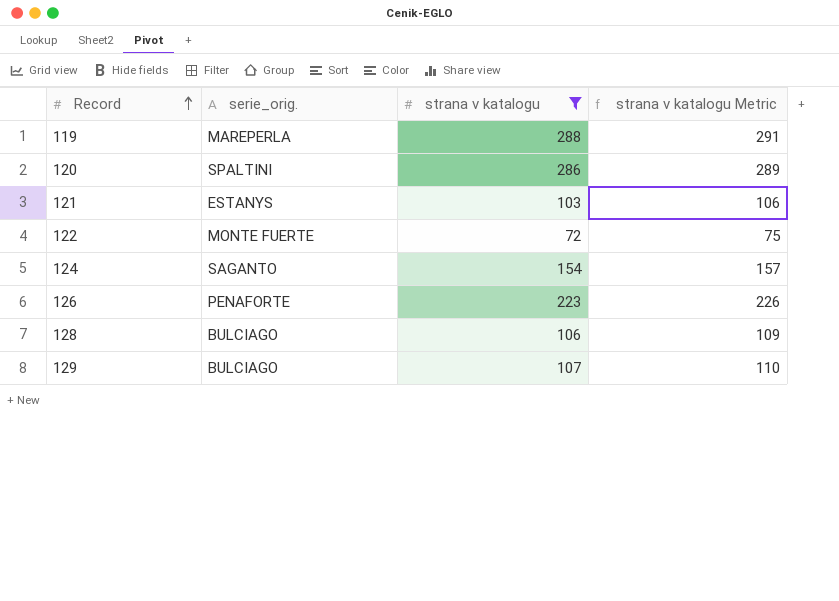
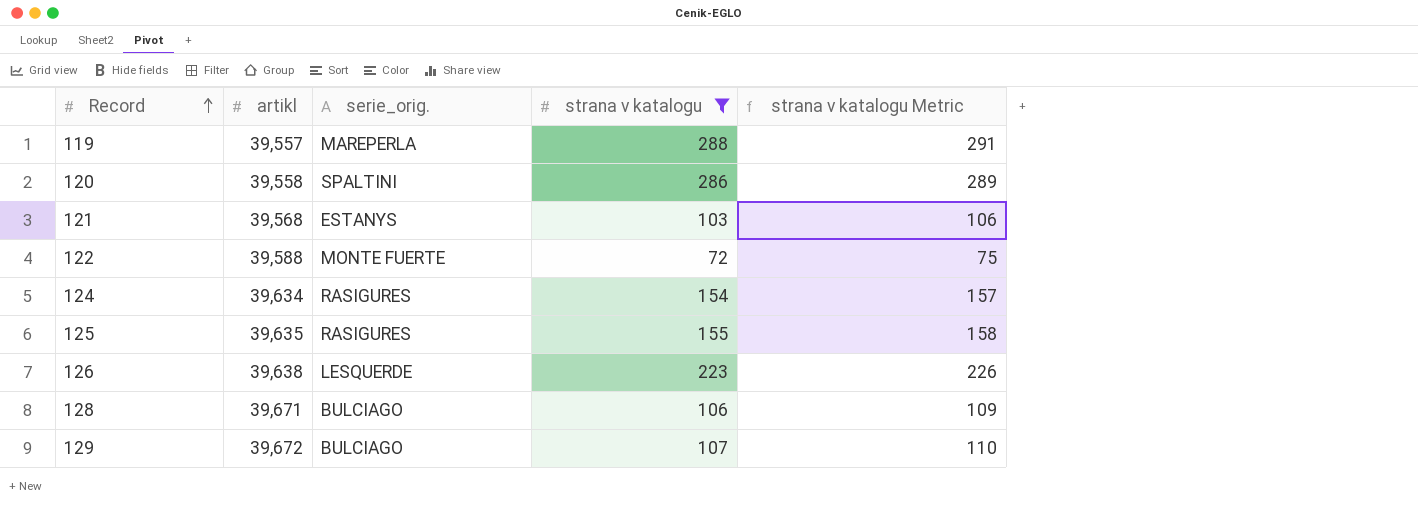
column artikl | position: none -> 2
124 | serie_orig.: SAGANTO -> RASIGURES
row 125: none -> 39,635 | RASIGURES | 155 | 158
126 | serie_orig.: PENAFORTE -> LESQUERDE

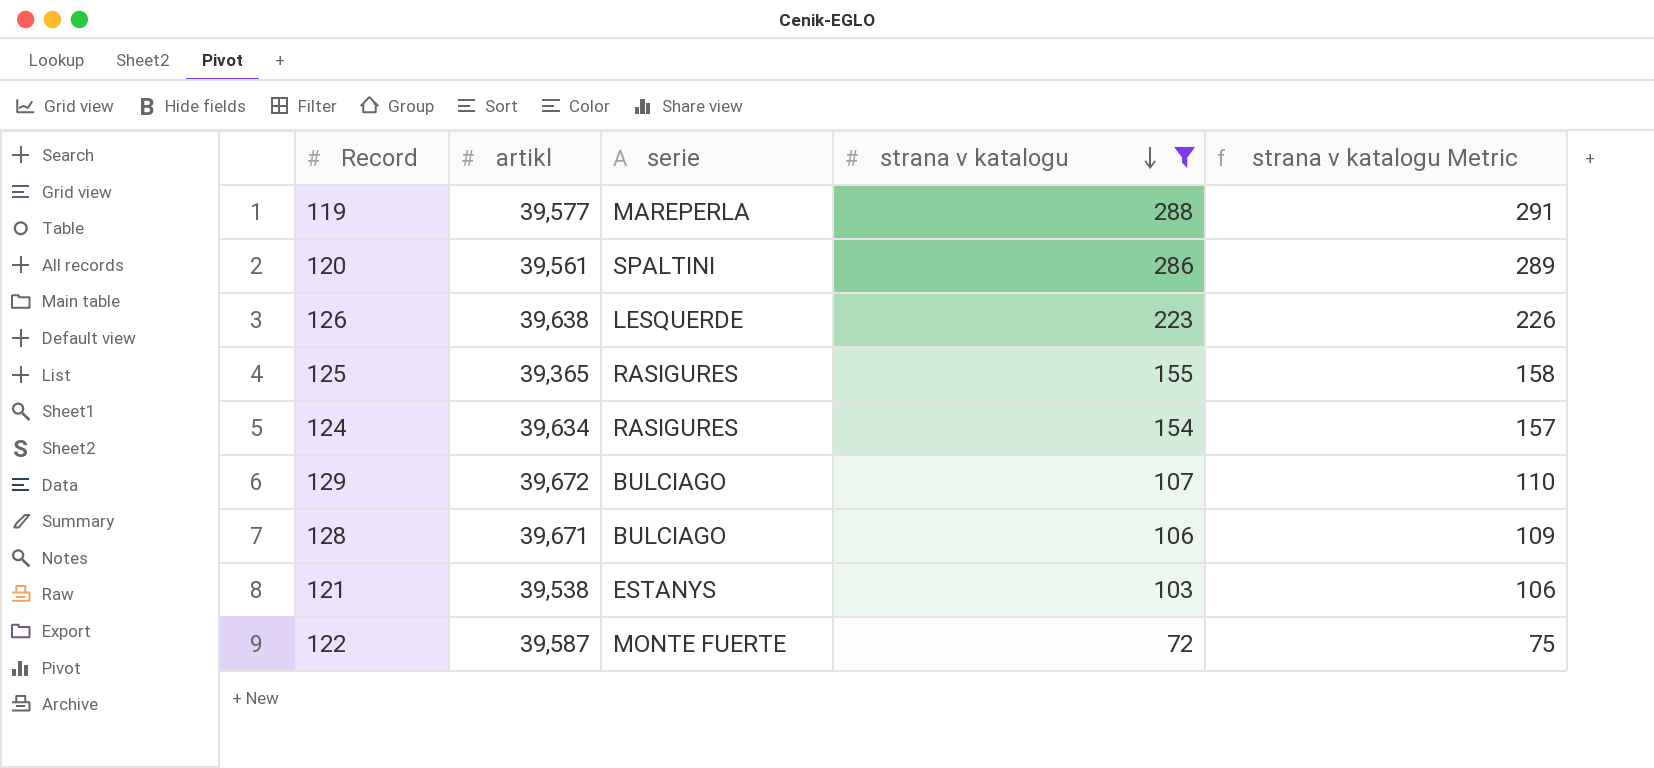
row order: Record ascending -> strana v katalogu descending
column name: serie_orig. -> serie
119 | artikl: 39,557 -> 39,577
120 | artikl: 39,558 -> 39,561
125 | artikl: 39,635 -> 39,365
121 | artikl: 39,568 -> 39,538
122 | artikl: 39,588 -> 39,587

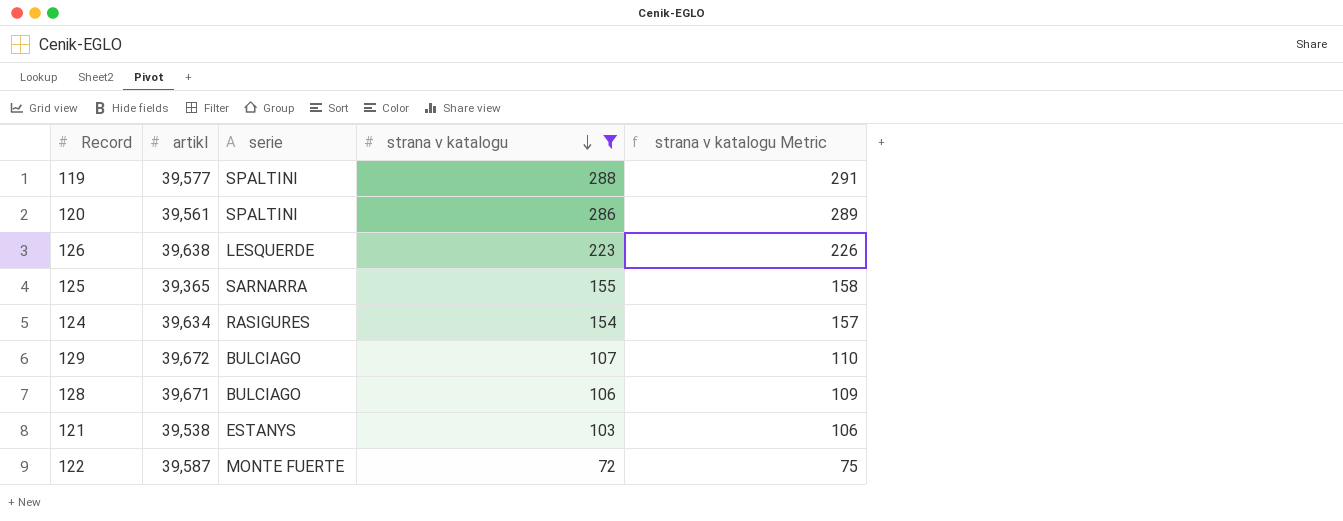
119 | serie: MAREPERLA -> SPALTINI
125 | serie: RASIGURES -> SARNARRA

